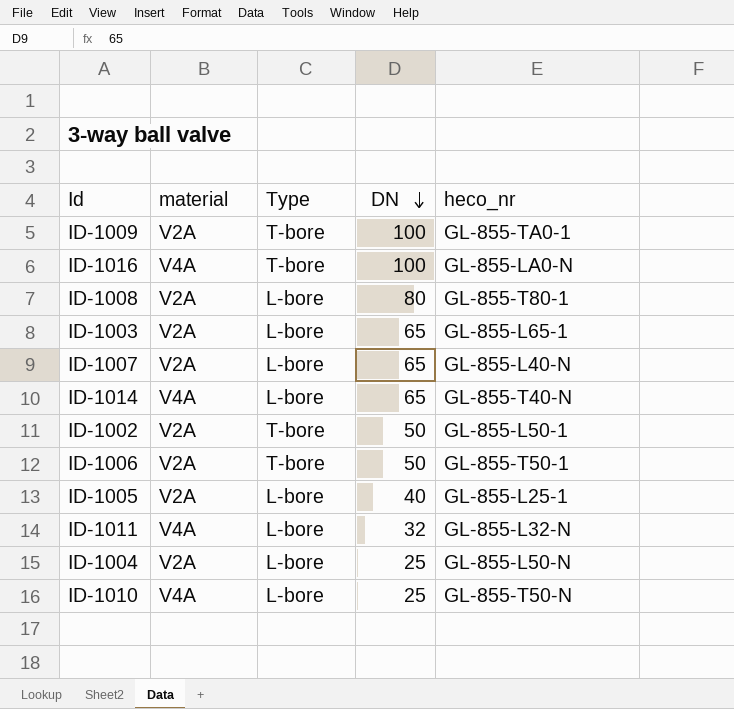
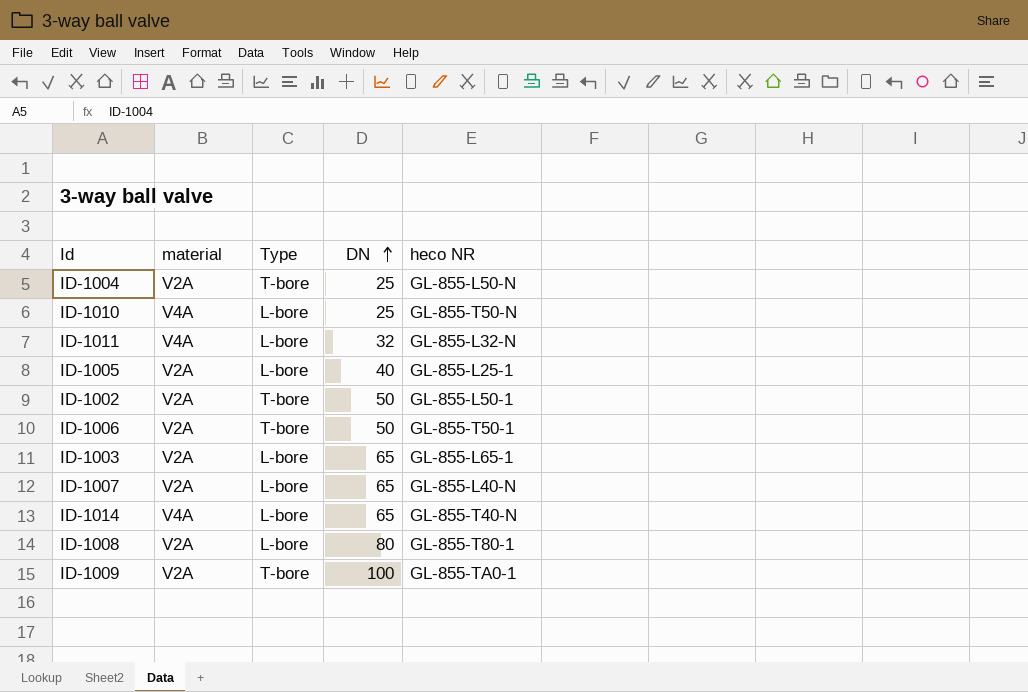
row order: DN descending -> DN ascending
column name: heco_nr -> heco NR
row ID-1016: V4A | T-bore | 100 | GL-855-LA0-N -> none
ID-1004 | Type: L-bore -> T-bore

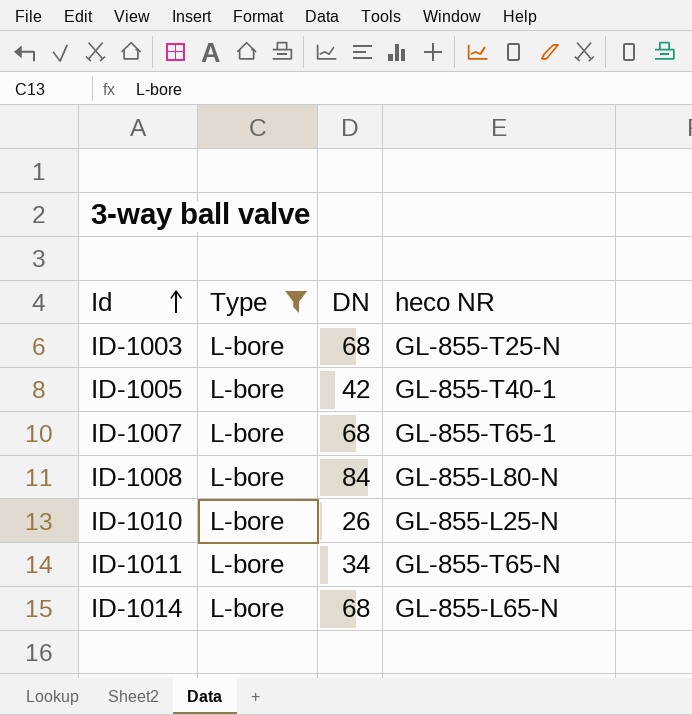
filter: none -> Type = L-bore
row order: DN ascending -> Id ascending
column material | position: 2 -> none
ID-1003 | DN: 65 -> 68
ID-1003 | heco NR: GL-855-L65-1 -> GL-855-T25-N
ID-1005 | DN: 40 -> 42
ID-1005 | heco NR: GL-855-L25-1 -> GL-855-T40-1
ID-1007 | DN: 65 -> 68
ID-1007 | heco NR: GL-855-L40-N -> GL-855-T65-1
ID-1008 | DN: 80 -> 84
ID-1008 | heco NR: GL-855-T80-1 -> GL-855-L80-N
ID-1010 | DN: 25 -> 26
ID-1010 | heco NR: GL-855-T50-N -> GL-855-L25-N
ID-1011 | DN: 32 -> 34
ID-1011 | heco NR: GL-855-L32-N -> GL-855-T65-N
ID-1014 | DN: 65 -> 68
ID-1014 | heco NR: GL-855-T40-N -> GL-855-L65-N

